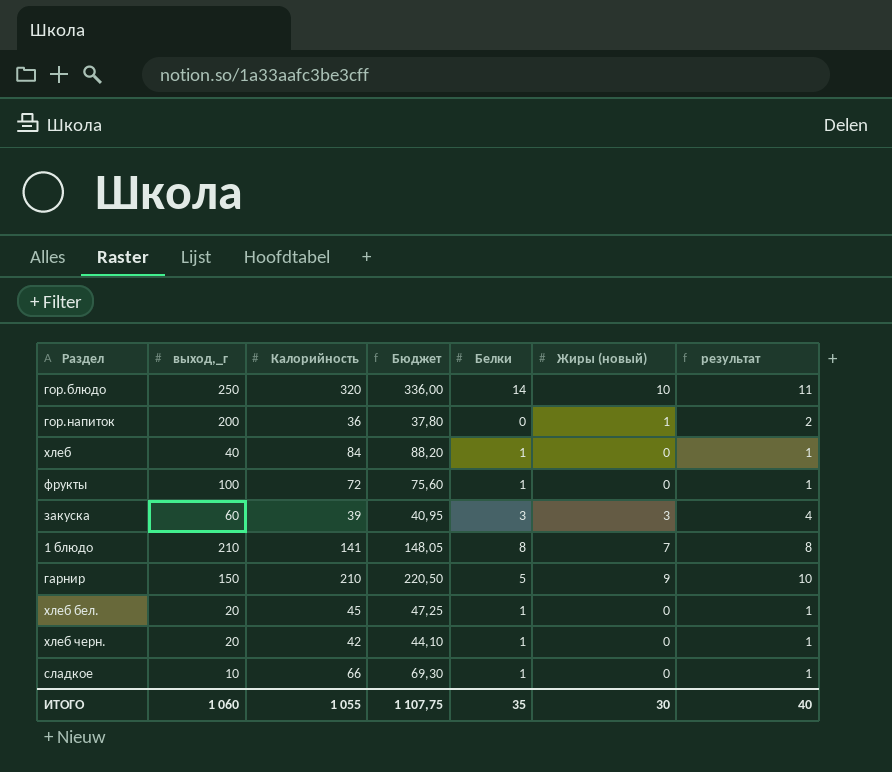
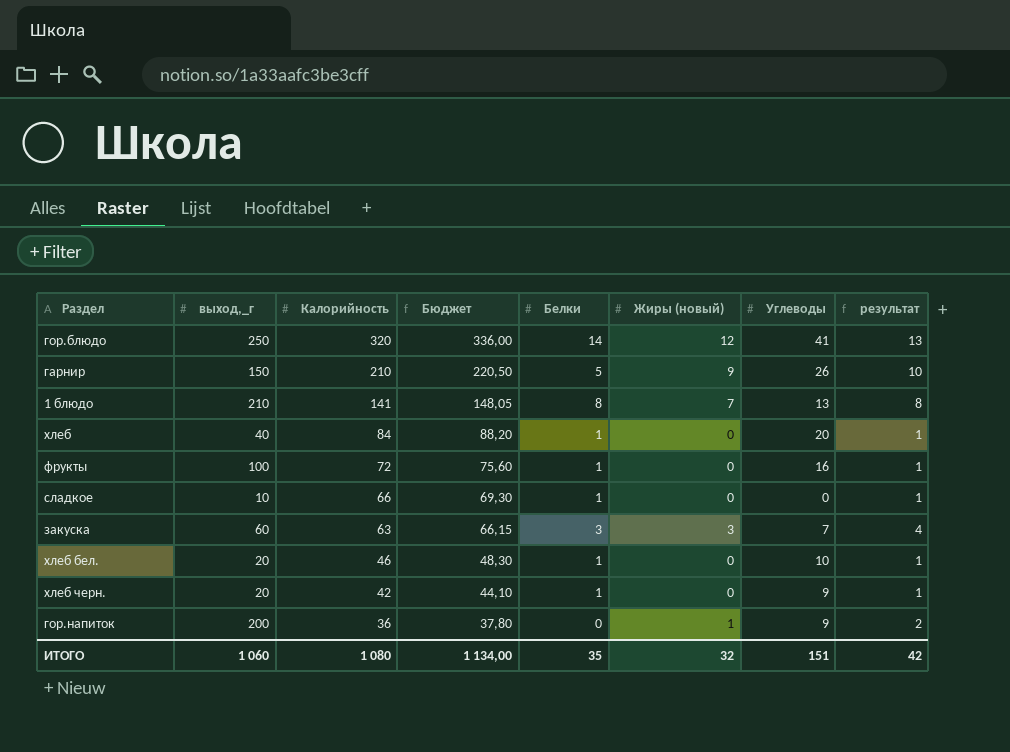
row order: none -> Калорийность descending
column Углеводы | position: none -> 7
гор.блюдо | Жиры (новый): 10 -> 12
гор.блюдо | результат: 11 -> 13
закуска | Калорийность: 39 -> 63
закуска | Бюджет: 40,95 -> 66,15
хлеб бел. | Калорийность: 45 -> 46
хлеб бел. | Бюджет: 47,25 -> 48,30
ИТОГО | Калорийность: 1 055 -> 1 080
ИТОГО | Бюджет: 1 107,75 -> 1 134,00
ИТОГО | Жиры (новый): 30 -> 32
ИТОГО | результат: 40 -> 42

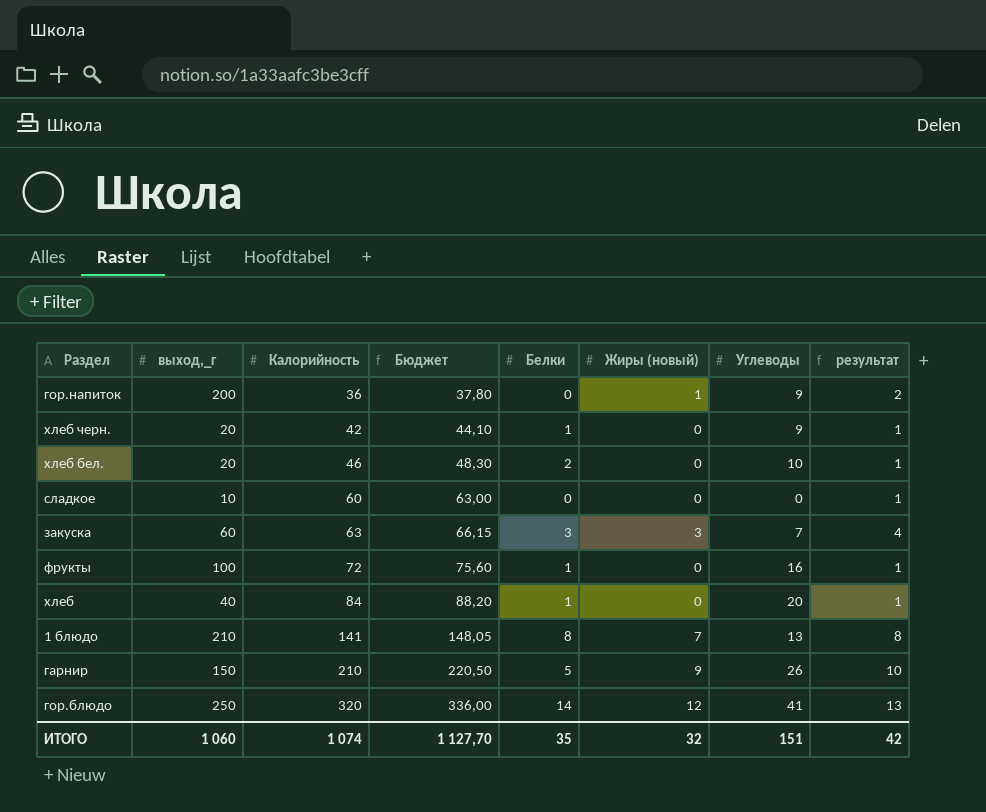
row order: Калорийность descending -> Калорийность ascending
хлеб бел. | Белки: 1 -> 2
сладкое | Калорийность: 66 -> 60
сладкое | Бюджет: 69,30 -> 63,00
сладкое | Белки: 1 -> 0
ИТОГО | Калорийность: 1 080 -> 1 074
ИТОГО | Бюджет: 1 134,00 -> 1 127,70

